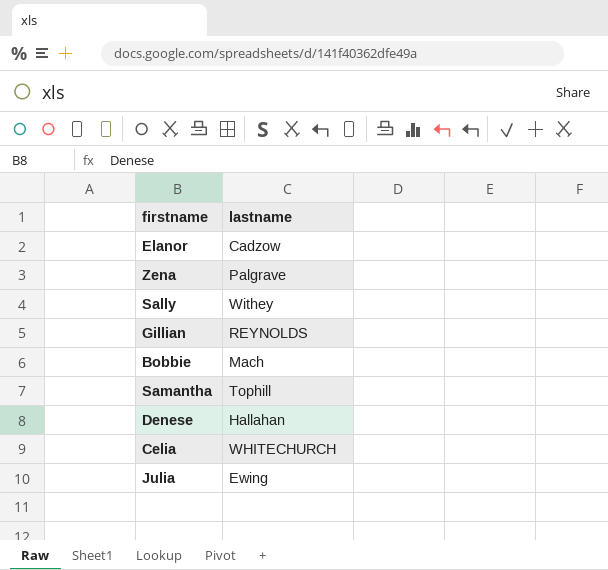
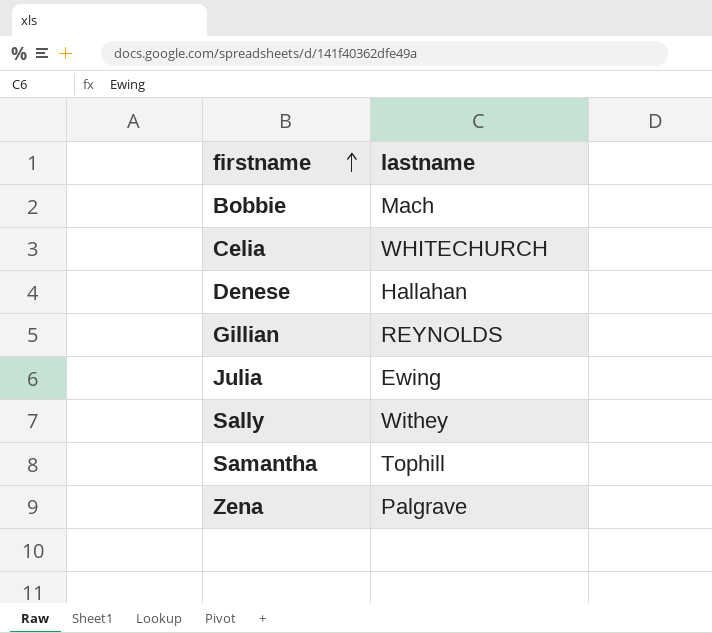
row order: none -> firstname ascending
row Elanor: Cadzow -> none

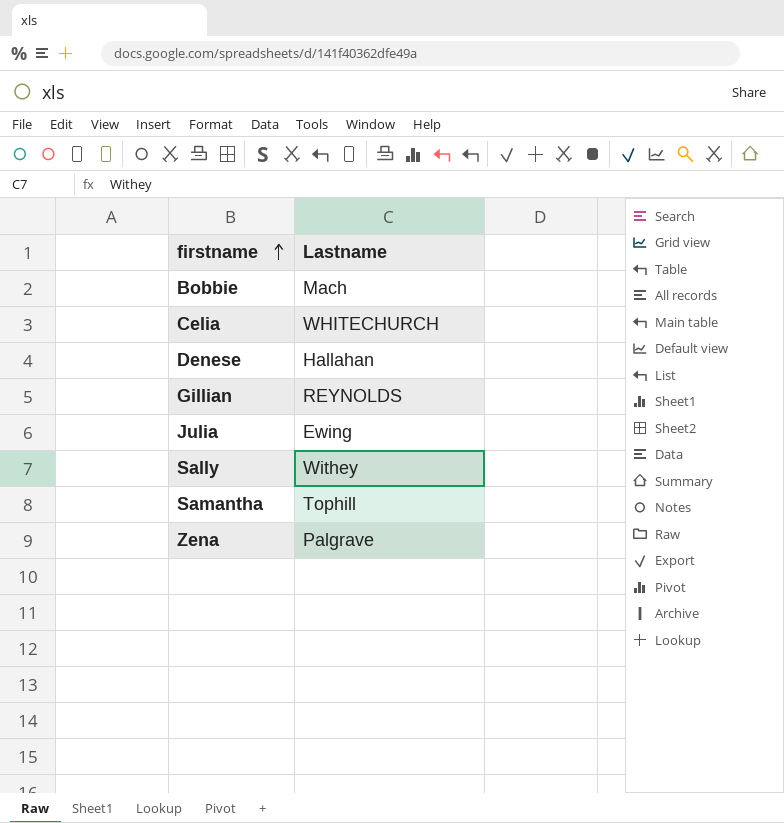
column name: lastname -> Lastname

